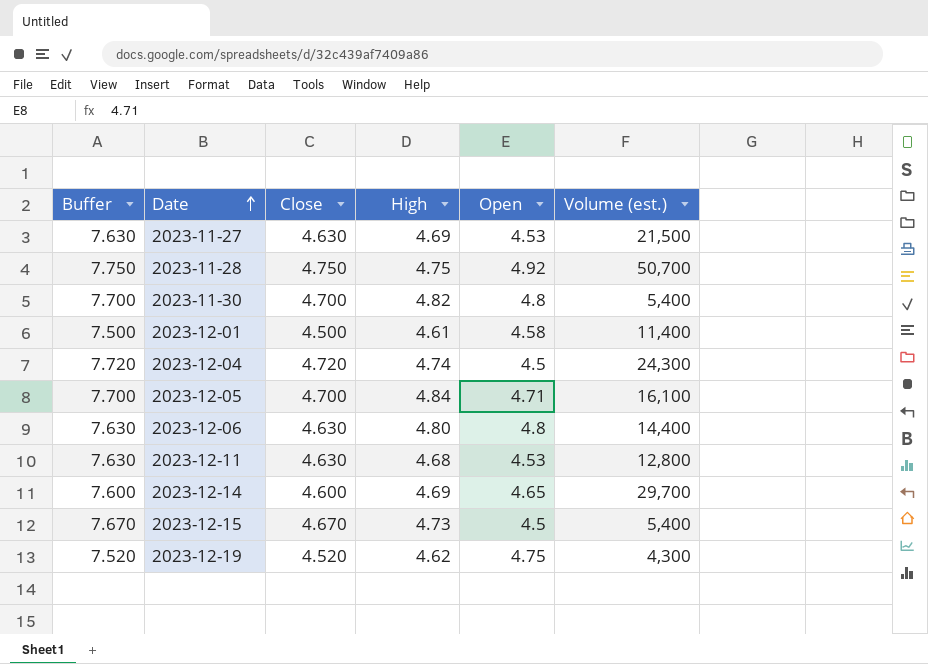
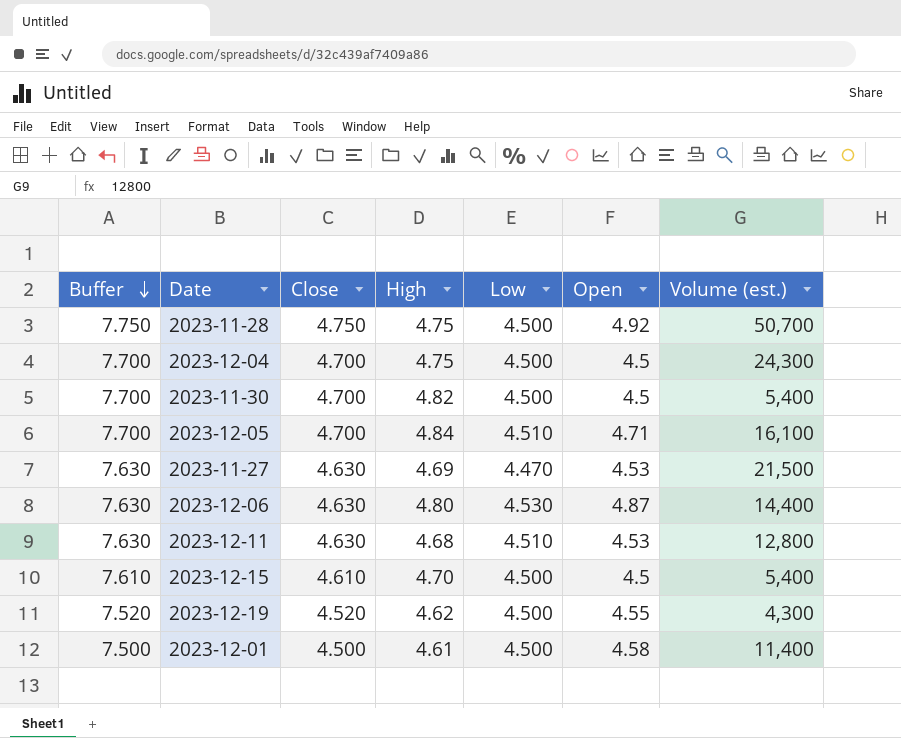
row order: Date ascending -> Buffer descending
column Low | position: none -> 5
row 2023-12-14: 7.600 | 4.600 | 4.69 | 4.65 | 29,700 -> none
2023-12-04 | Buffer: 7.720 -> 7.700
2023-12-04 | Close: 4.720 -> 4.700
2023-12-04 | High: 4.74 -> 4.75
2023-11-30 | Open: 4.8 -> 4.5
2023-12-06 | Open: 4.8 -> 4.87
2023-12-15 | Buffer: 7.670 -> 7.610
2023-12-15 | Close: 4.670 -> 4.610
2023-12-15 | High: 4.73 -> 4.70
2023-12-19 | Open: 4.75 -> 4.55

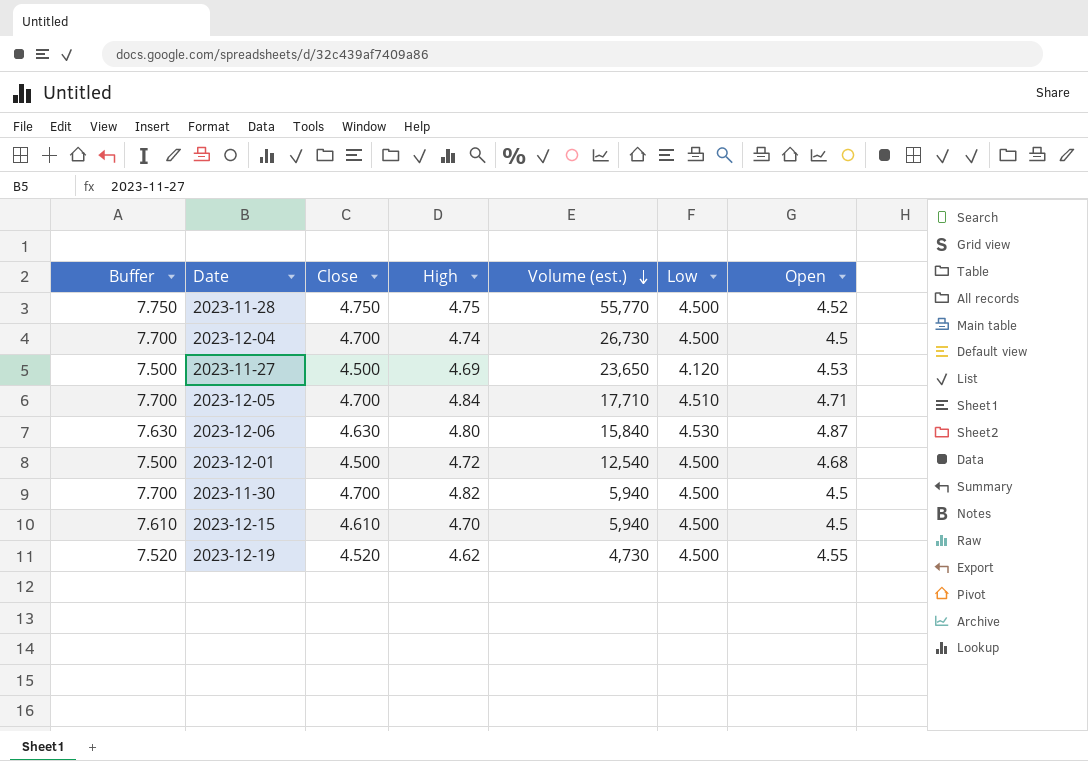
row order: Buffer descending -> Volume (est.) descending
column Volume (est.) | position: 7 -> 5
row 2023-12-11: 7.630 | 4.630 | 4.68 | 4.510 | 4.53 | 12,800 -> none
2023-11-28 | Volume (est.): 50,700 -> 55,770
2023-11-28 | Open: 4.92 -> 4.52
2023-12-04 | High: 4.75 -> 4.74
2023-12-04 | Volume (est.): 24,300 -> 26,730
2023-11-27 | Buffer: 7.630 -> 7.500
2023-11-27 | Close: 4.630 -> 4.500
2023-11-27 | Volume (est.): 21,500 -> 23,650
2023-11-27 | Low: 4.470 -> 4.120
2023-12-05 | Volume (est.): 16,100 -> 17,710
2023-12-06 | Volume (est.): 14,400 -> 15,840
2023-12-01 | High: 4.61 -> 4.72
2023-12-01 | Volume (est.): 11,400 -> 12,540
2023-12-01 | Open: 4.58 -> 4.68
2023-11-30 | Volume (est.): 5,400 -> 5,940
2023-12-15 | Volume (est.): 5,400 -> 5,940
2023-12-19 | Volume (est.): 4,300 -> 4,730

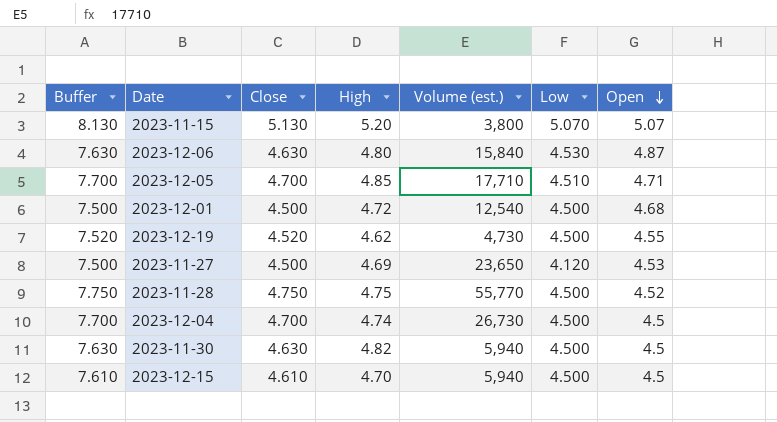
row order: Volume (est.) descending -> Open descending
row 2023-11-15: none -> 8.130 | 5.130 | 5.20 | 3,800 | 5.070 | 5.07
2023-12-05 | High: 4.84 -> 4.85
2023-11-30 | Buffer: 7.700 -> 7.630
2023-11-30 | Close: 4.700 -> 4.630

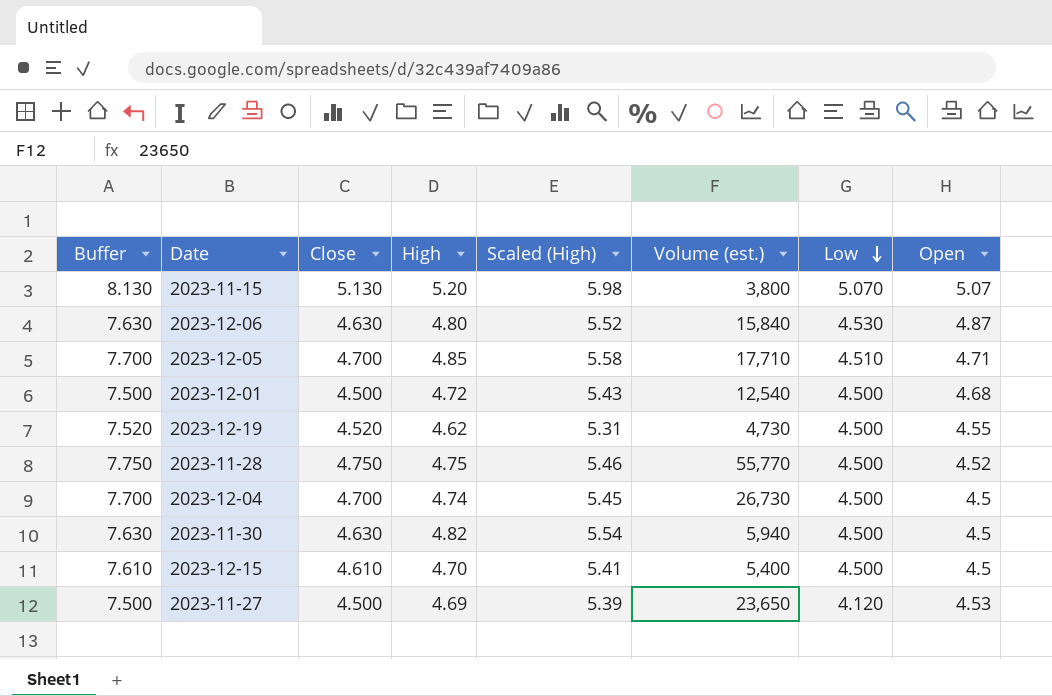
row order: Open descending -> Low descending
column Scaled (High) | formula: none -> [High] * 1.15
2023-12-15 | Volume (est.): 5,940 -> 5,400

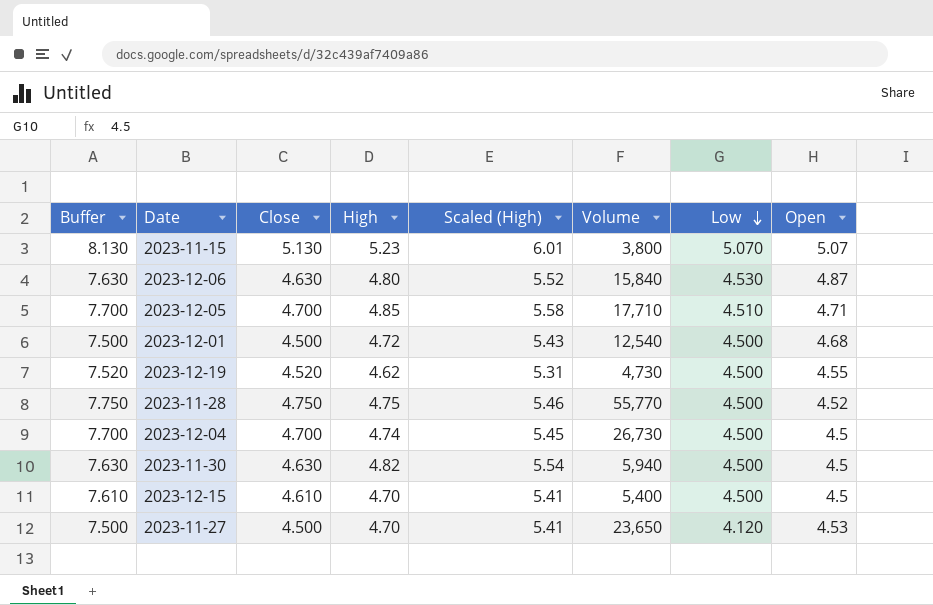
column name: Volume (est.) -> Volume
2023-11-15 | High: 5.20 -> 5.23
2023-11-15 | Scaled (High): 5.98 -> 6.01
2023-11-27 | High: 4.69 -> 4.70
2023-11-27 | Scaled (High): 5.39 -> 5.41

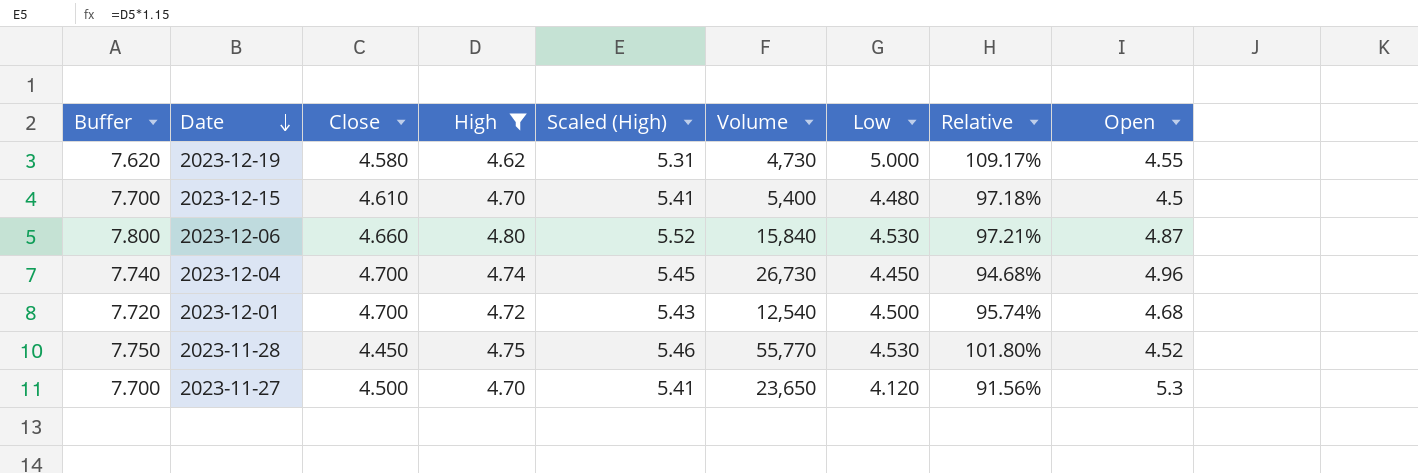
filter: none -> High <= 4.80
row order: Low descending -> Date descending
column Buffer | formula: [Close] + 3 -> [High] + 3
column Relative | formula: none -> [Low] / [Close]
2023-12-19 | Close: 4.520 -> 4.580
2023-12-19 | Low: 4.500 -> 5.000
2023-12-15 | Low: 4.500 -> 4.480
2023-12-06 | Close: 4.630 -> 4.660
2023-12-04 | Low: 4.500 -> 4.450
2023-12-04 | Open: 4.5 -> 4.96
2023-12-01 | Close: 4.500 -> 4.700
2023-11-28 | Close: 4.750 -> 4.450
2023-11-28 | Low: 4.500 -> 4.530
2023-11-27 | Open: 4.53 -> 5.3

